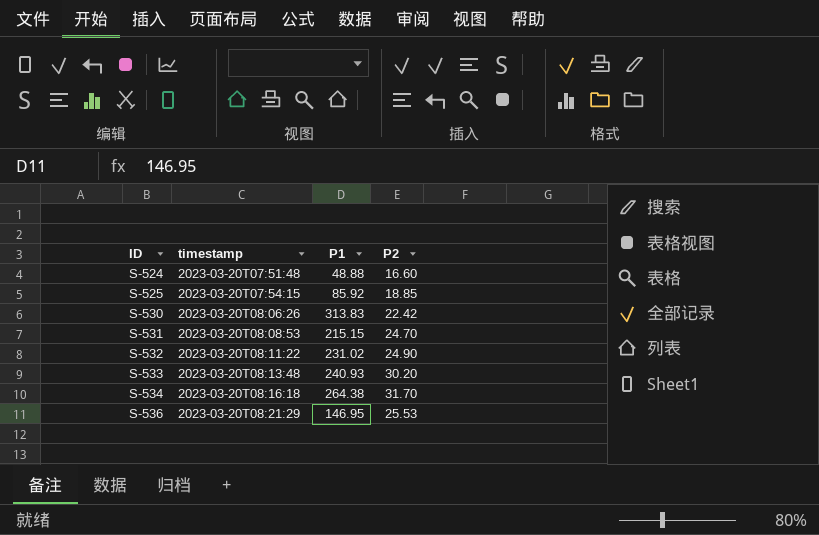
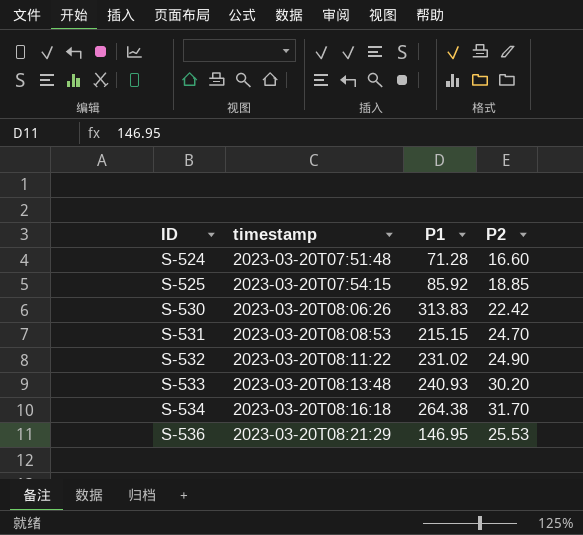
S-524 | P1: 48.88 -> 71.28

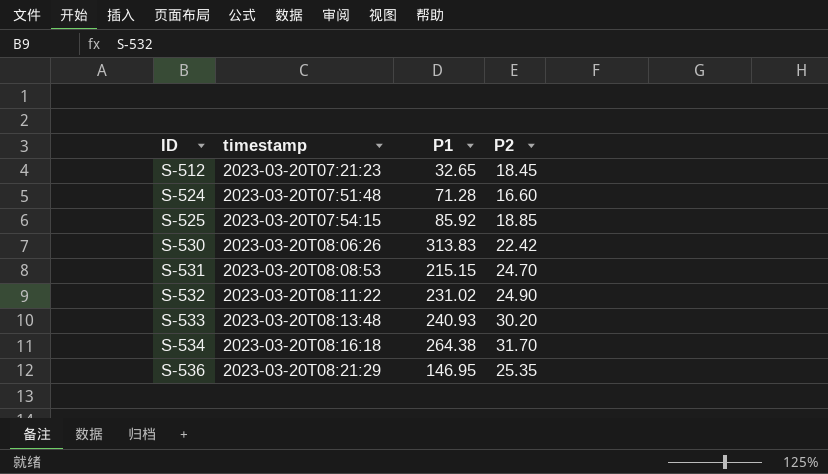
row S-512: none -> 2023-03-20T07:21:23 | 32.65 | 18.45
S-536 | P2: 25.53 -> 25.35

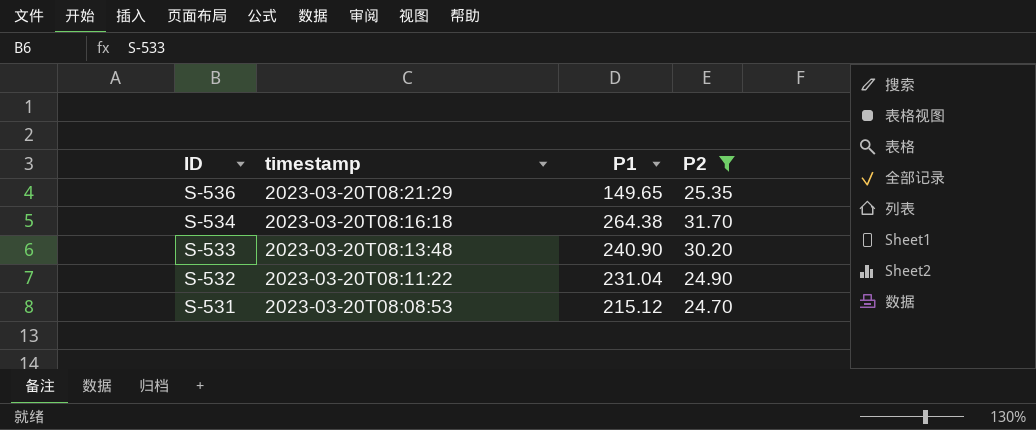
filter: none -> P2 >= 24.70
row order: ID ascending -> ID descending
S-536 | P1: 146.95 -> 149.65
S-533 | P1: 240.93 -> 240.90
S-532 | P1: 231.02 -> 231.04
S-531 | P1: 215.15 -> 215.12

